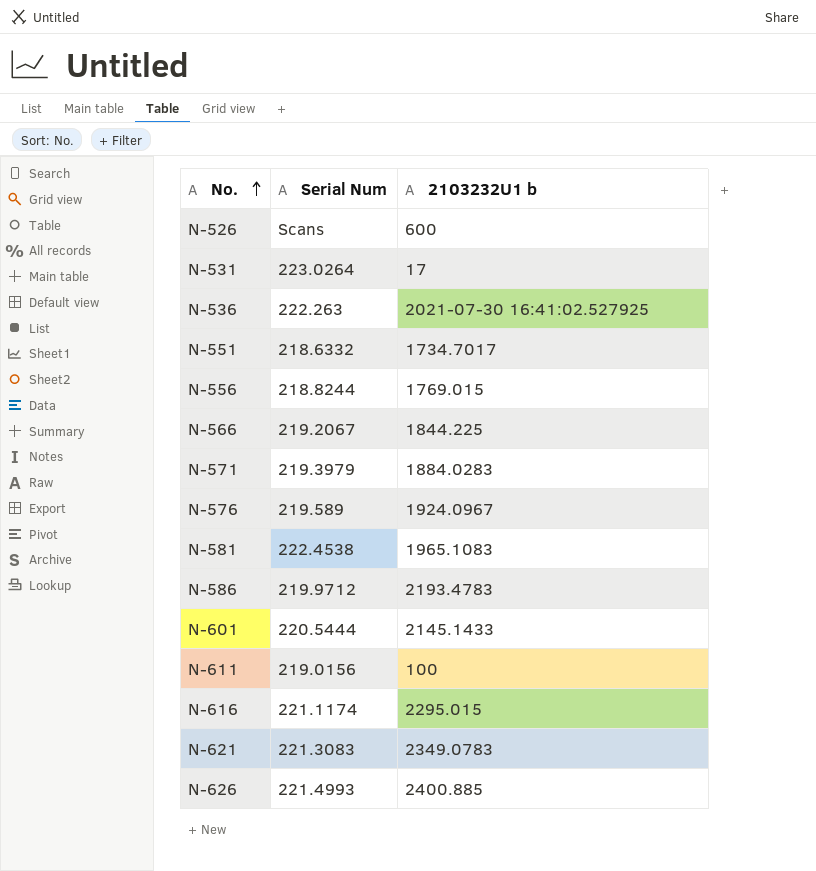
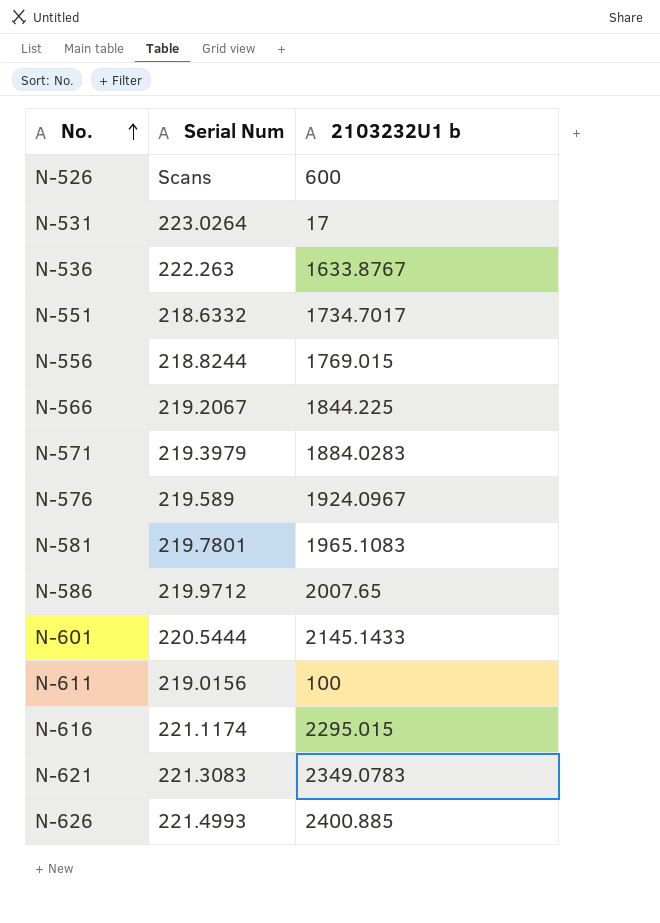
N-536 | 2103232U1 b: 2021-07-30 16:41:02.527925 -> 1633.8767
N-581 | Serial Num: 222.4538 -> 219.7801
N-586 | 2103232U1 b: 2193.4783 -> 2007.65

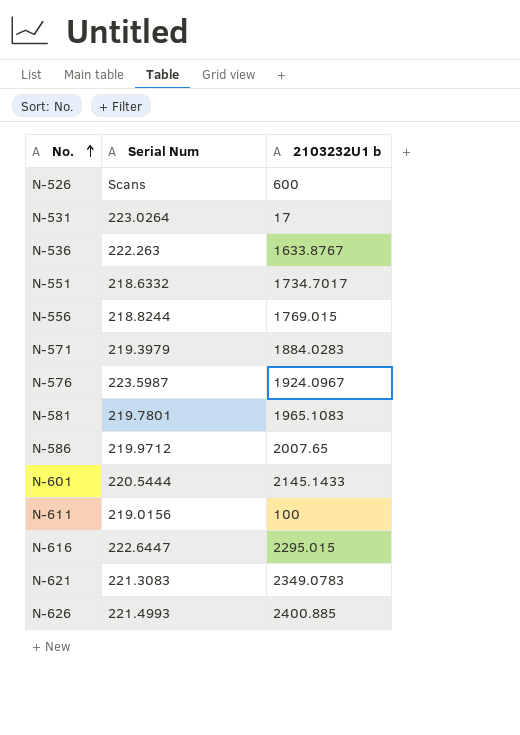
row N-566: 219.2067 | 1844.225 -> none
N-576 | Serial Num: 219.589 -> 223.5987
N-616 | Serial Num: 221.1174 -> 222.6447

